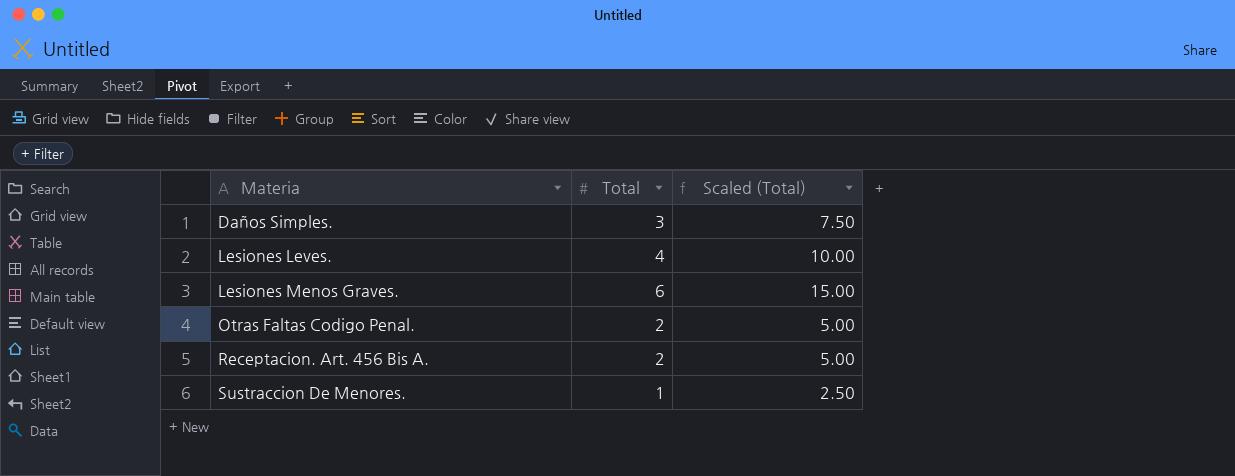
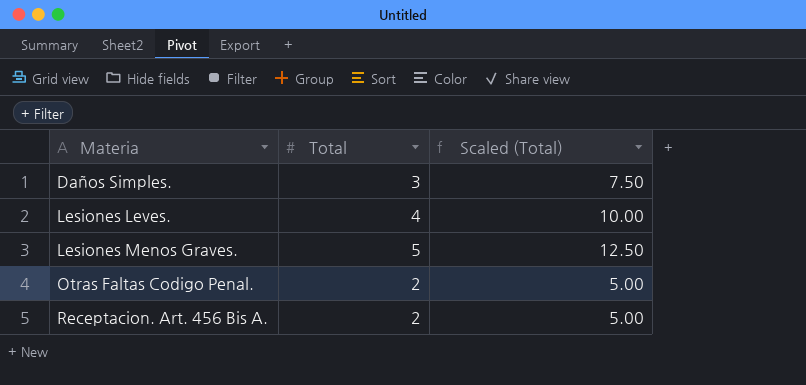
row Sustraccion De Menores.: 1 | 2.50 -> none
Lesiones Menos Graves. | Total: 6 -> 5
Lesiones Menos Graves. | Scaled (Total): 15.00 -> 12.50

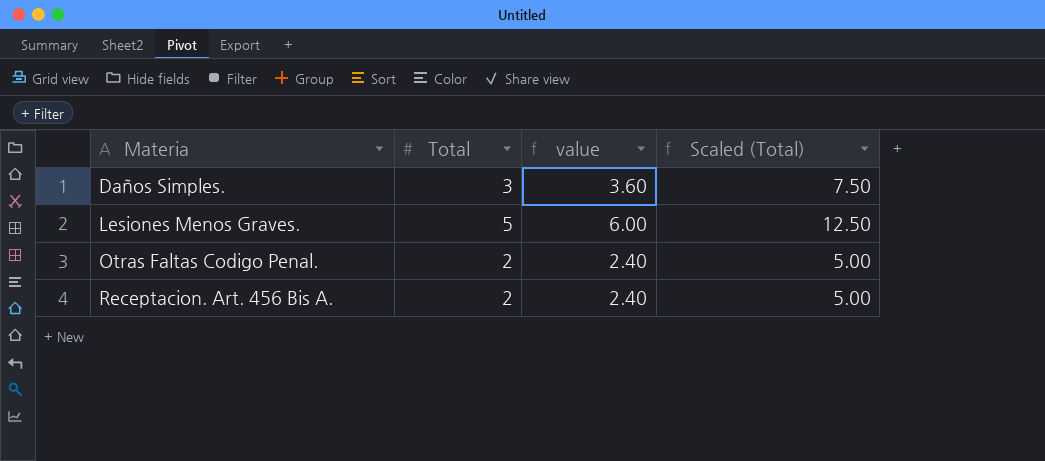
column value | formula: none -> [Total] * 1.2
row Lesiones Leves.: 4 | 10.00 -> none

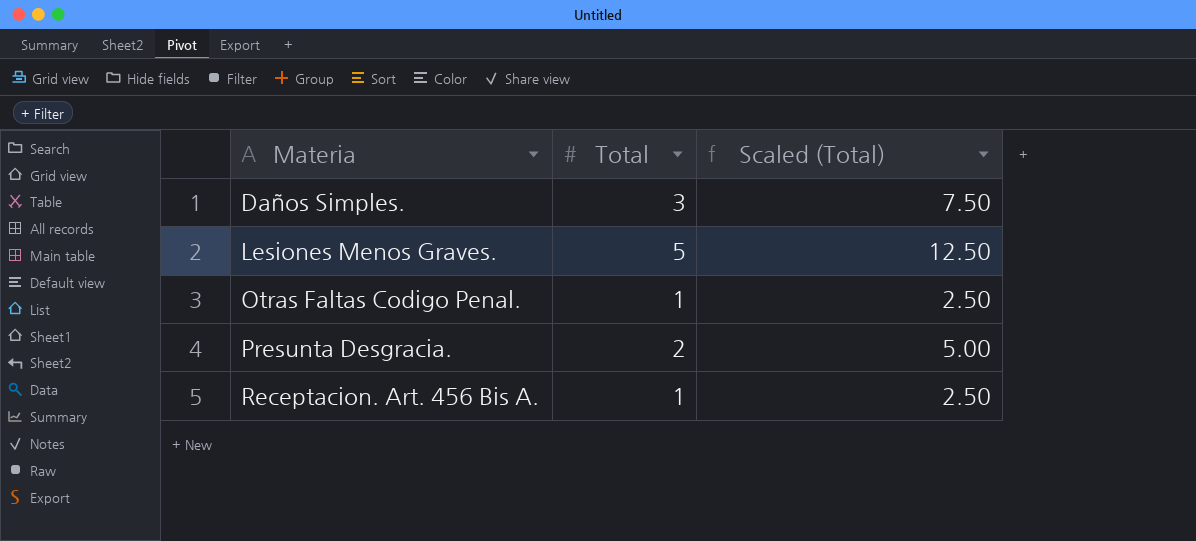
column value | formula: [Total] * 1.2 -> none
Otras Faltas Codigo Penal. | Total: 2 -> 1
Otras Faltas Codigo Penal. | Scaled (Total): 5.00 -> 2.50
row Presunta Desgracia.: none -> 2 | 5.00
Receptacion. Art. 456 Bis A. | Total: 2 -> 1
Receptacion. Art. 456 Bis A. | Scaled (Total): 5.00 -> 2.50

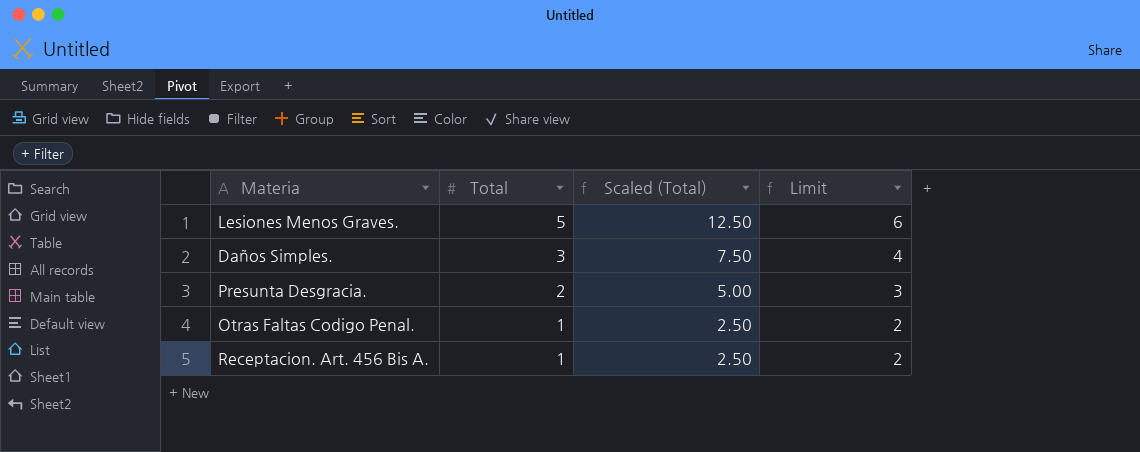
row order: Materia ascending -> Total descending
column Limit | formula: none -> [Total] + 1

